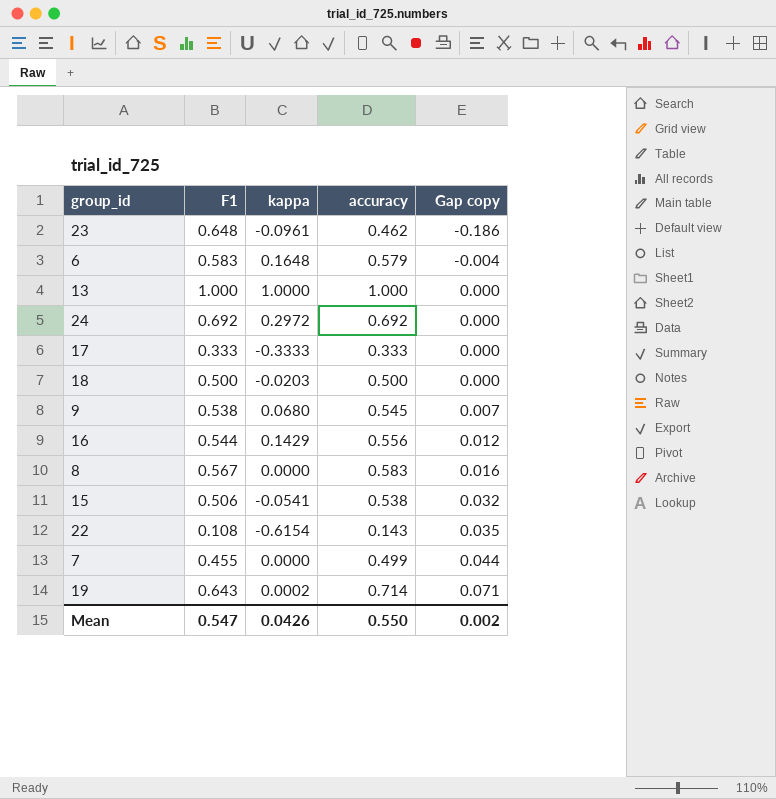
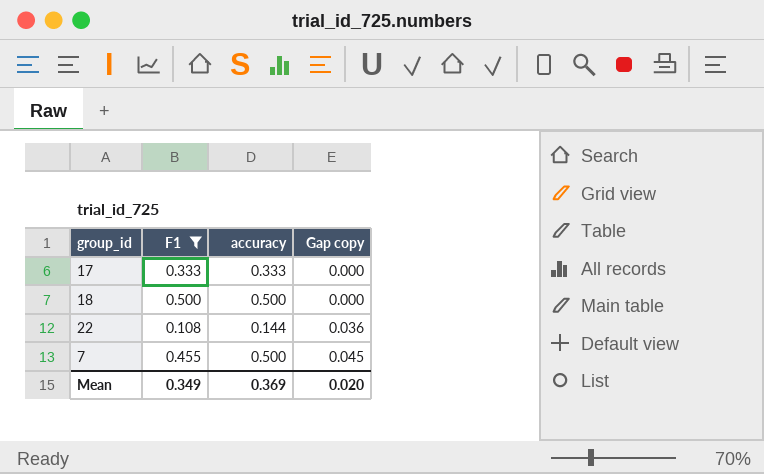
filter: none -> F1 <= 0.500
column kappa | position: 3 -> none
22 | accuracy: 0.143 -> 0.144
22 | Gap copy: 0.035 -> 0.036
7 | accuracy: 0.499 -> 0.500
7 | Gap copy: 0.044 -> 0.045
Mean | F1: 0.547 -> 0.349
Mean | accuracy: 0.550 -> 0.369
Mean | Gap copy: 0.002 -> 0.020

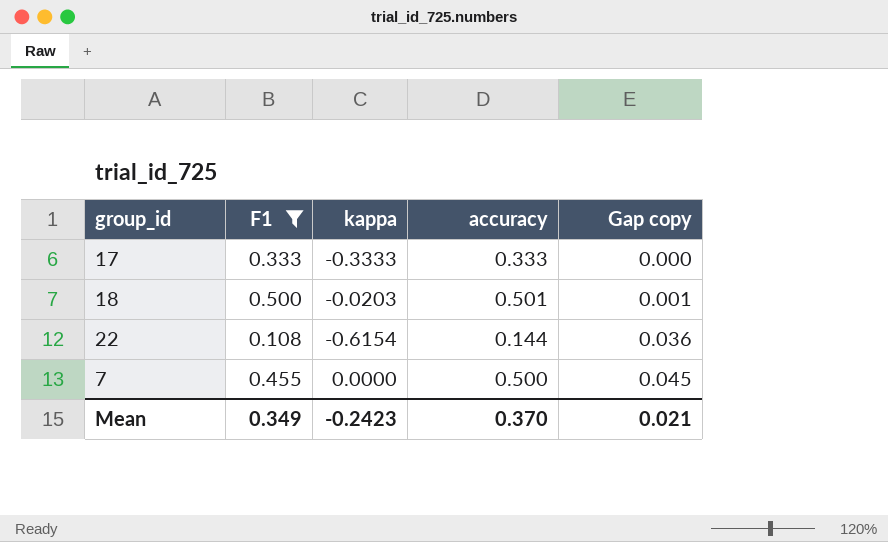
column kappa | position: none -> 3
18 | accuracy: 0.500 -> 0.501
18 | Gap copy: 0.000 -> 0.001
Mean | accuracy: 0.369 -> 0.370
Mean | Gap copy: 0.020 -> 0.021

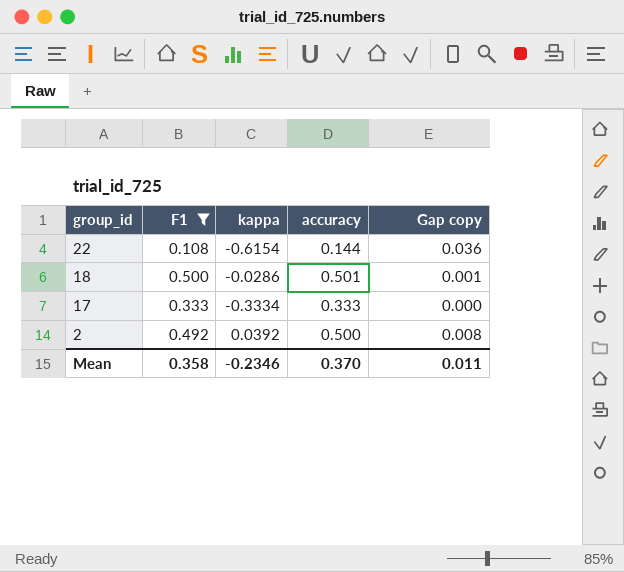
row order: Gap copy ascending -> group_id descending
row 7: 0.455 | 0.0000 | 0.500 | 0.045 -> none
18 | kappa: -0.0203 -> -0.0286
17 | kappa: -0.3333 -> -0.3334
row 2: none -> 0.492 | 0.0392 | 0.500 | 0.008
Mean | F1: 0.349 -> 0.358
Mean | kappa: -0.2423 -> -0.2346
Mean | Gap copy: 0.021 -> 0.011

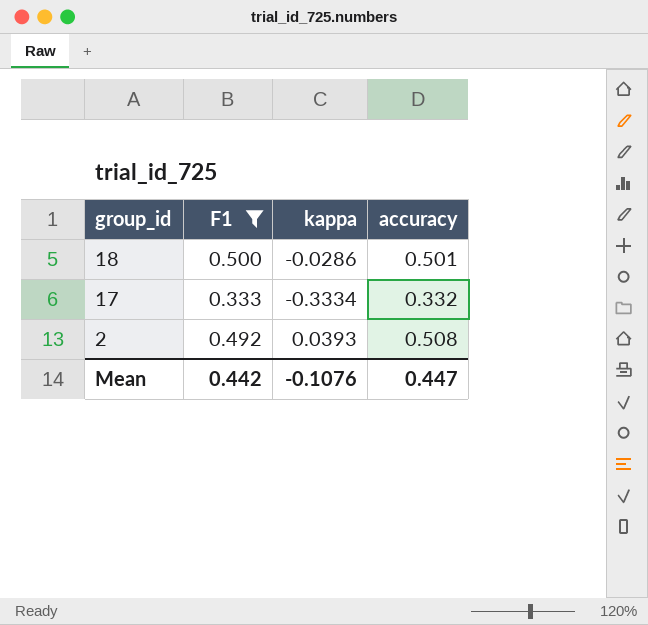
column Gap copy | formula: [accuracy] - [F1] -> none
row 22: 0.108 | -0.6154 | 0.144 | 0.036 -> none
17 | accuracy: 0.333 -> 0.332
2 | kappa: 0.0392 -> 0.0393
2 | accuracy: 0.500 -> 0.508
Mean | F1: 0.358 -> 0.442
Mean | kappa: -0.2346 -> -0.1076
Mean | accuracy: 0.370 -> 0.447

